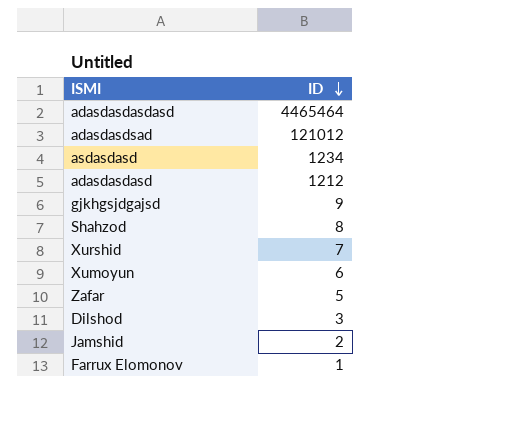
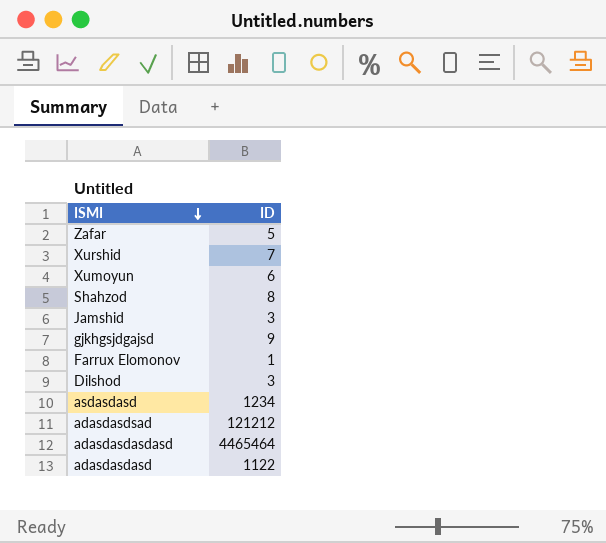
row order: ID descending -> ISMI descending
Jamshid | ID: 2 -> 3
adasdasdsad | ID: 121012 -> 121212
adasdasdasd | ID: 1212 -> 1122

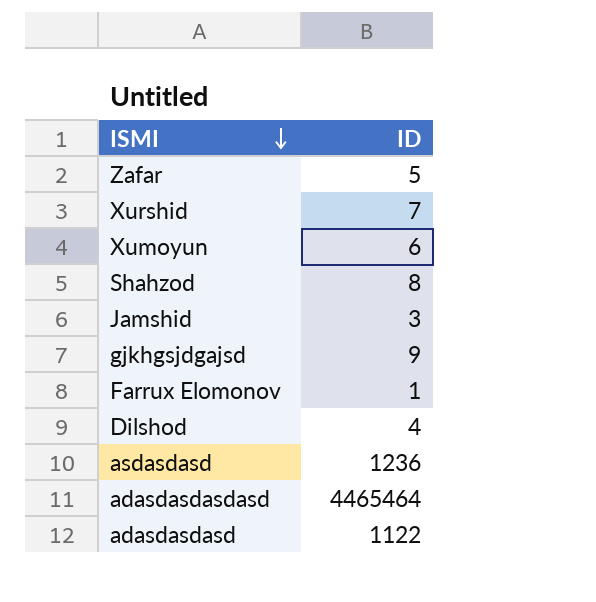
row adasdasdsad: 121212 -> none
Dilshod | ID: 3 -> 4
asdasdasd | ID: 1234 -> 1236

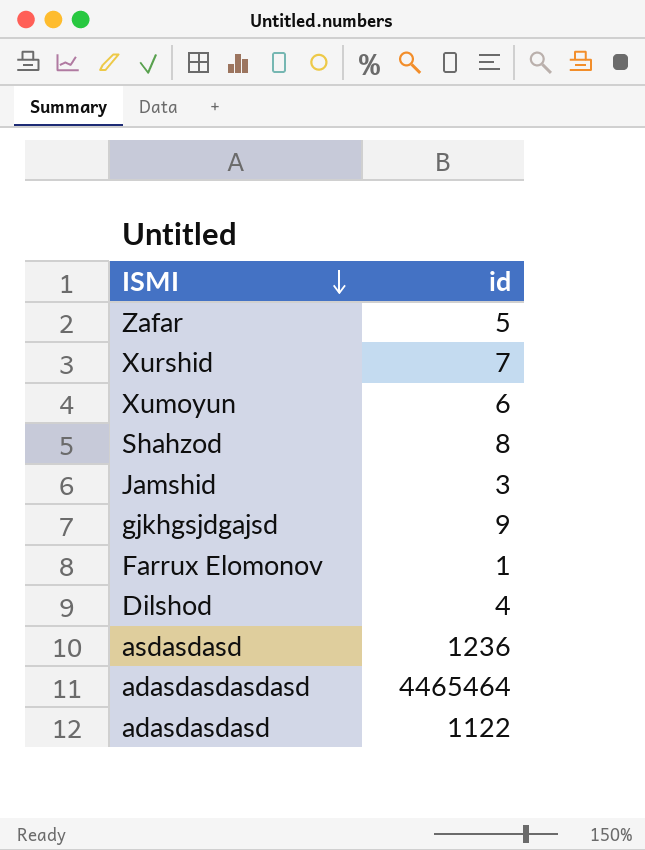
column name: ID -> id

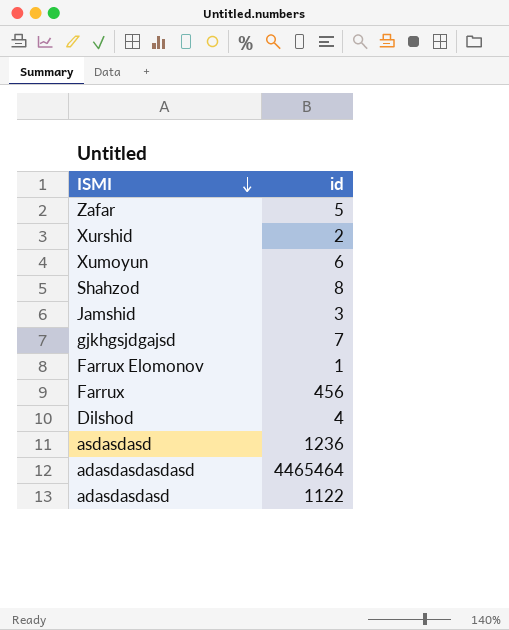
Xurshid | id: 7 -> 2
gjkhgsjdgajsd | id: 9 -> 7
row Farrux: none -> 456

